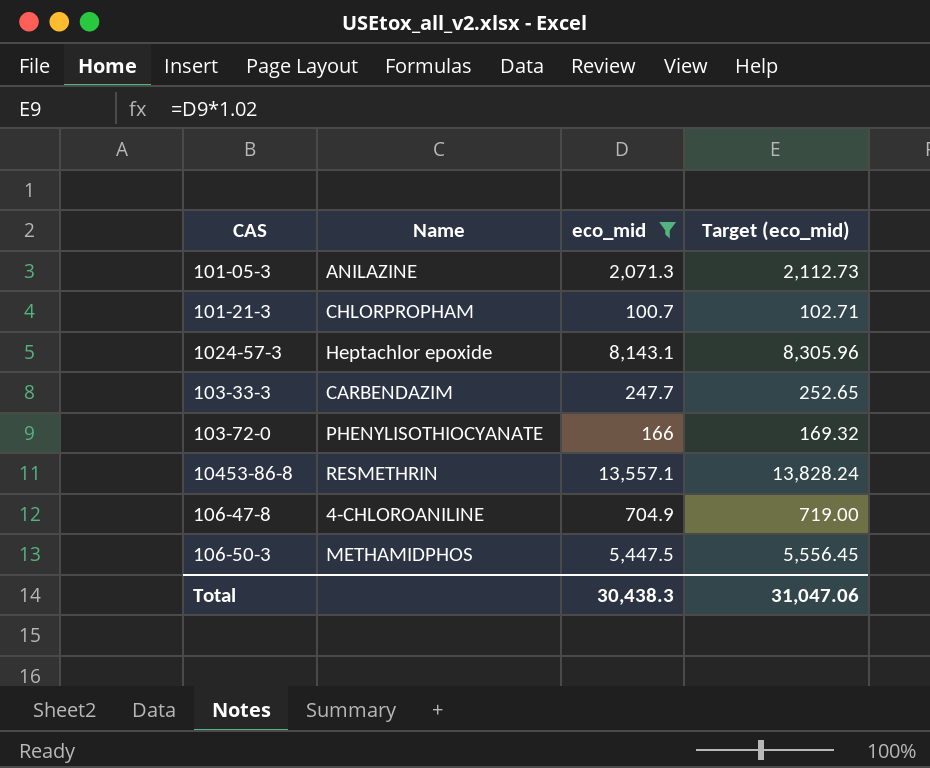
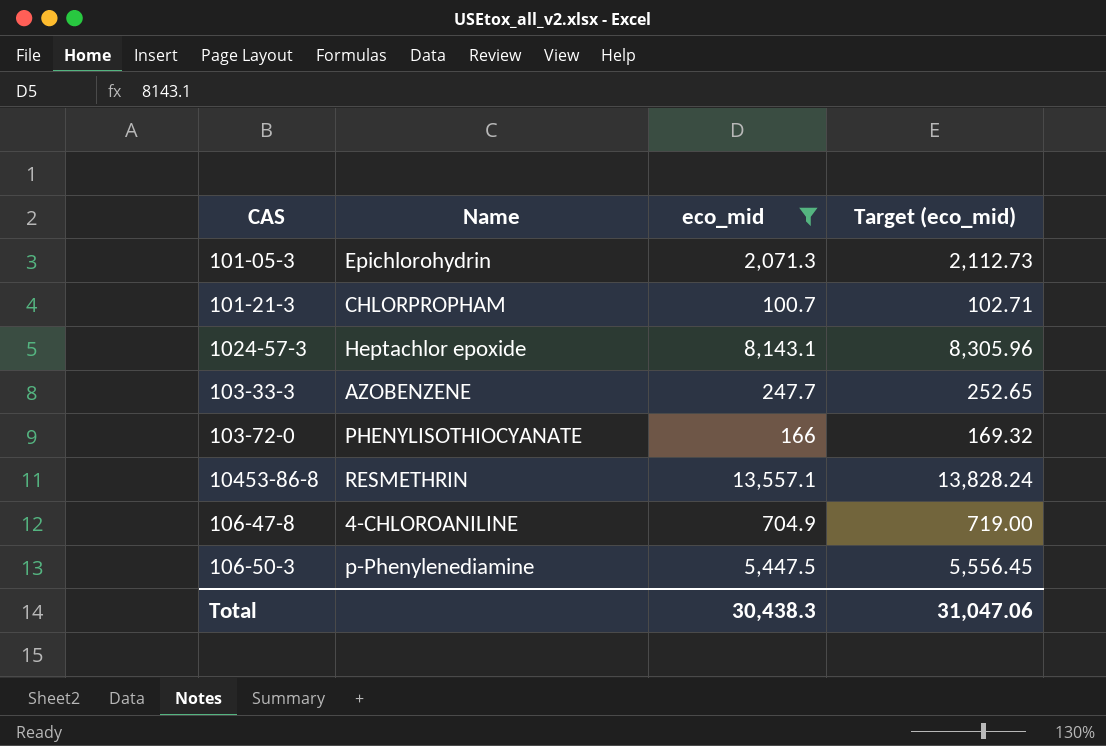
101-05-3 | Name: ANILAZINE -> Epichlorohydrin
103-33-3 | Name: CARBENDAZIM -> AZOBENZENE
106-50-3 | Name: METHAMIDPHOS -> p-Phenylenediamine

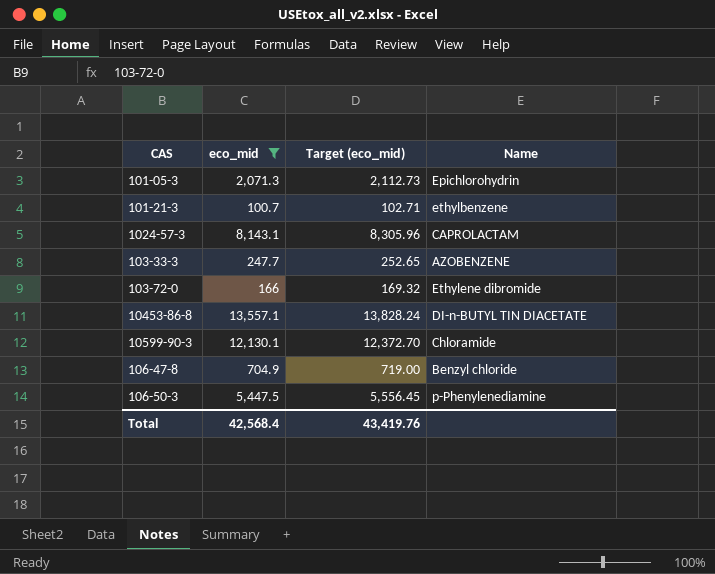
column Name | position: 2 -> 4
101-21-3 | Name: CHLORPROPHAM -> ethylbenzene
1024-57-3 | Name: Heptachlor epoxide -> CAPROLACTAM
103-72-0 | Name: PHENYLISOTHIOCYANATE -> Ethylene dibromide
10453-86-8 | Name: RESMETHRIN -> DI-n-BUTYL TIN DIACETATE
row 10599-90-3: none -> 12,130.1 | 12,372.70 | Chloramide
106-47-8 | Name: 4-CHLOROANILINE -> Benzyl chloride
Total | eco_mid: 30,438.3 -> 42,568.4
Total | Target (eco_mid): 31,047.06 -> 43,419.76

